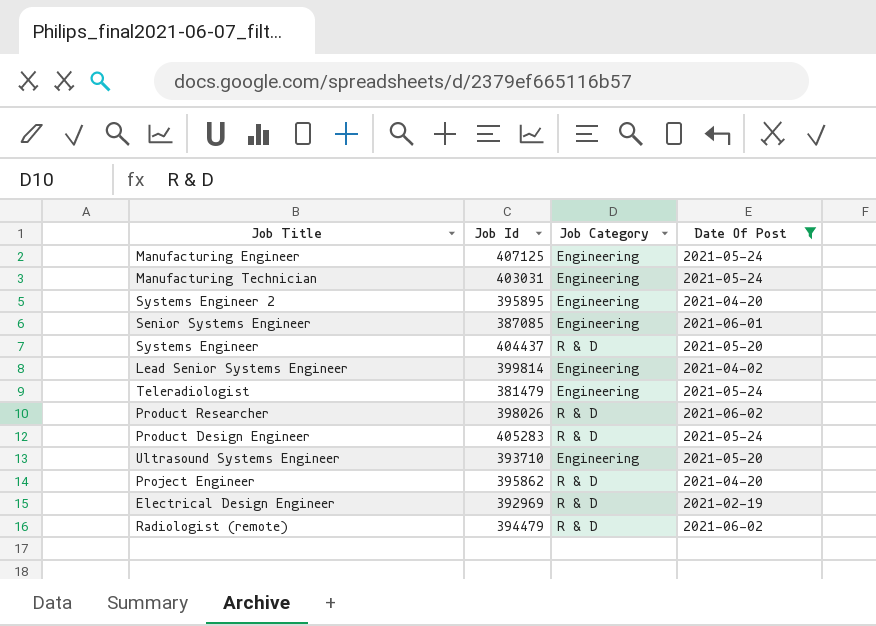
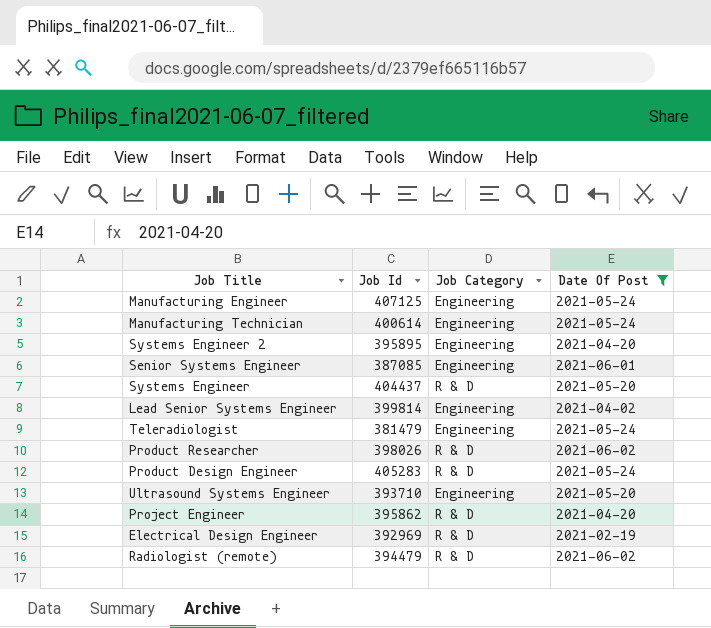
Manufacturing Technician | Job Id: 403031 -> 400614

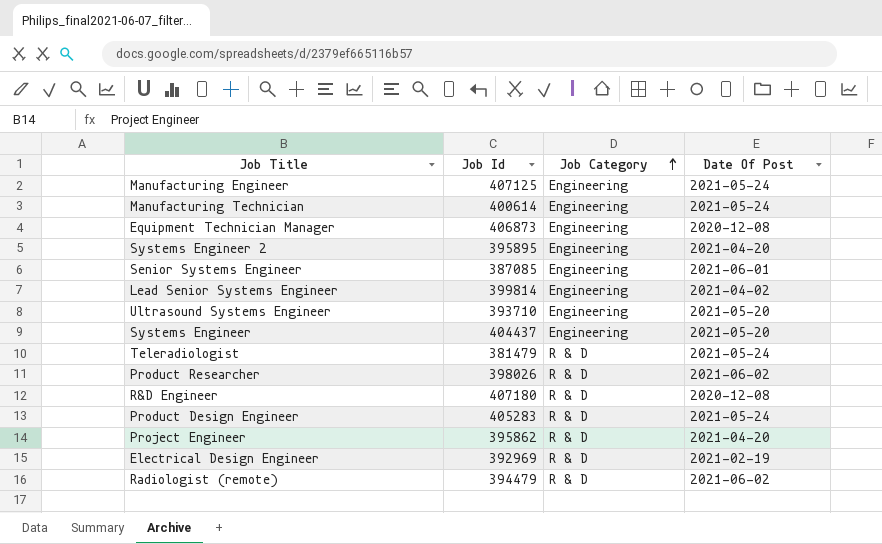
filter: Date Of Post != 2020-12-08 -> none
row order: none -> Job Category ascending
Systems Engineer | Job Category: R & D -> Engineering
Teleradiologist | Job Category: Engineering -> R & D

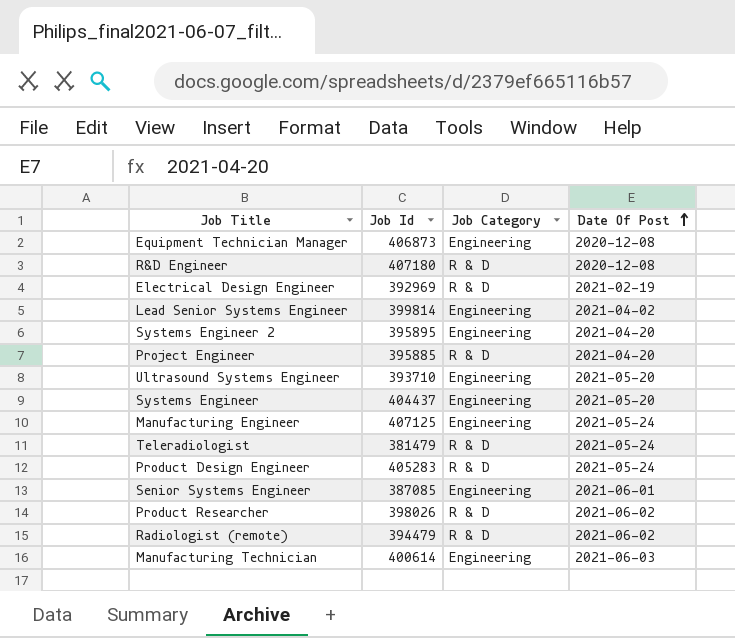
row order: Job Category ascending -> Date Of Post ascending
Project Engineer | Job Id: 395862 -> 395885
Manufacturing Technician | Date Of Post: 2021-05-24 -> 2021-06-03

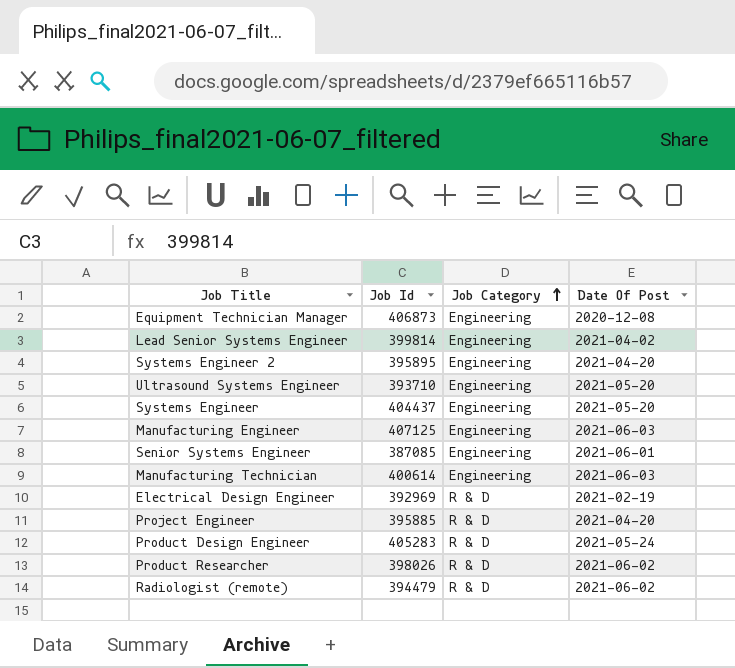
row order: Date Of Post ascending -> Job Category ascending
row R&D Engineer: 407180 | R & D | 2020-12-08 -> none
row Teleradiologist: 381479 | R & D | 2021-05-24 -> none
Manufacturing Engineer | Date Of Post: 2021-05-24 -> 2021-06-03

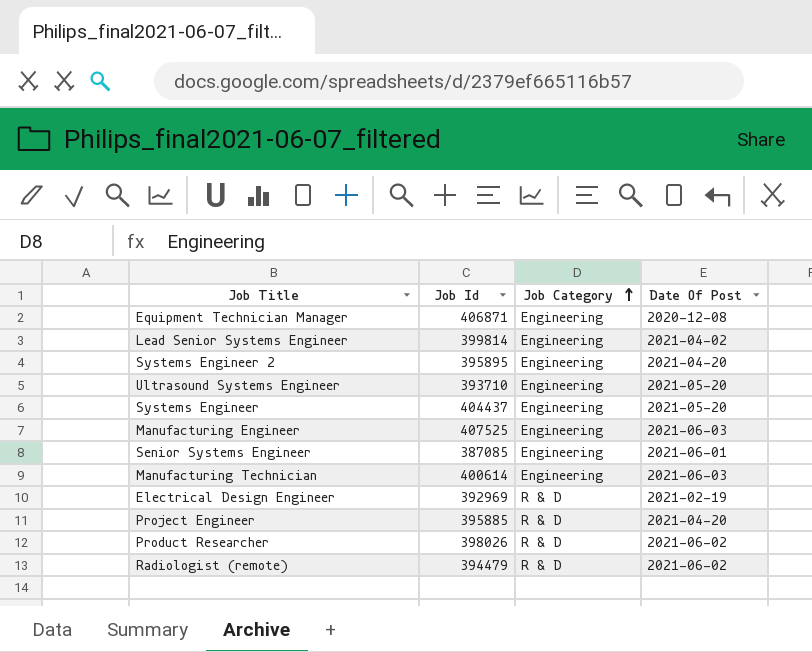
row Product Design Engineer: 405283 | R & D | 2021-05-24 -> none
Equipment Technician Manager | Job Id: 406873 -> 406871
Manufacturing Engineer | Job Id: 407125 -> 407525

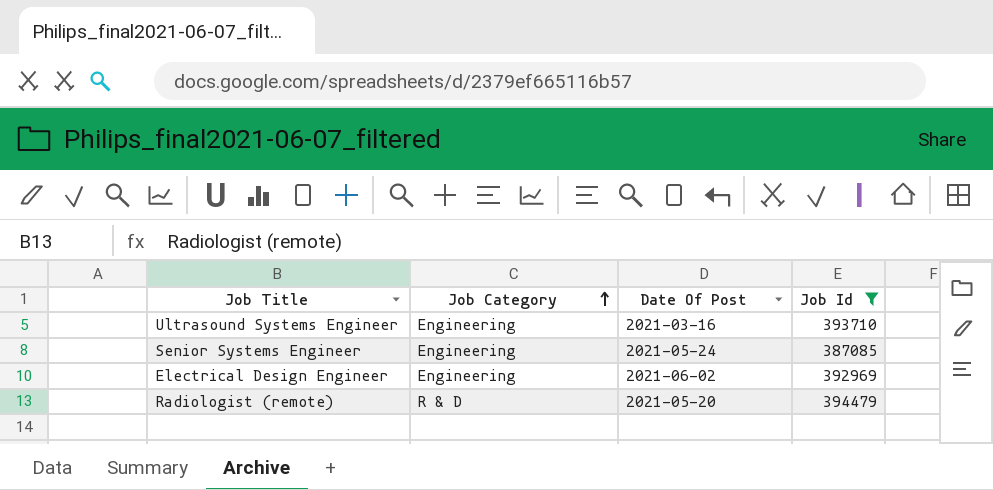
filter: none -> Job Id <= 394479
column Job Id | position: 2 -> 4
Ultrasound Systems Engineer | Date Of Post: 2021-05-20 -> 2021-03-16
Senior Systems Engineer | Date Of Post: 2021-06-01 -> 2021-05-24
Electrical Design Engineer | Job Category: R & D -> Engineering
Electrical Design Engineer | Date Of Post: 2021-02-19 -> 2021-06-02
Radiologist (remote) | Date Of Post: 2021-06-02 -> 2021-05-20

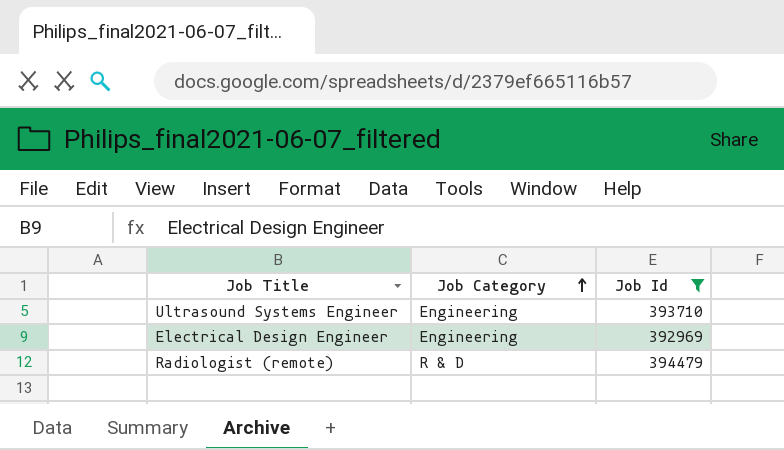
column Date Of Post | position: 3 -> none
row Senior Systems Engineer: Engineering | 2021-05-24 | 387085 -> none

